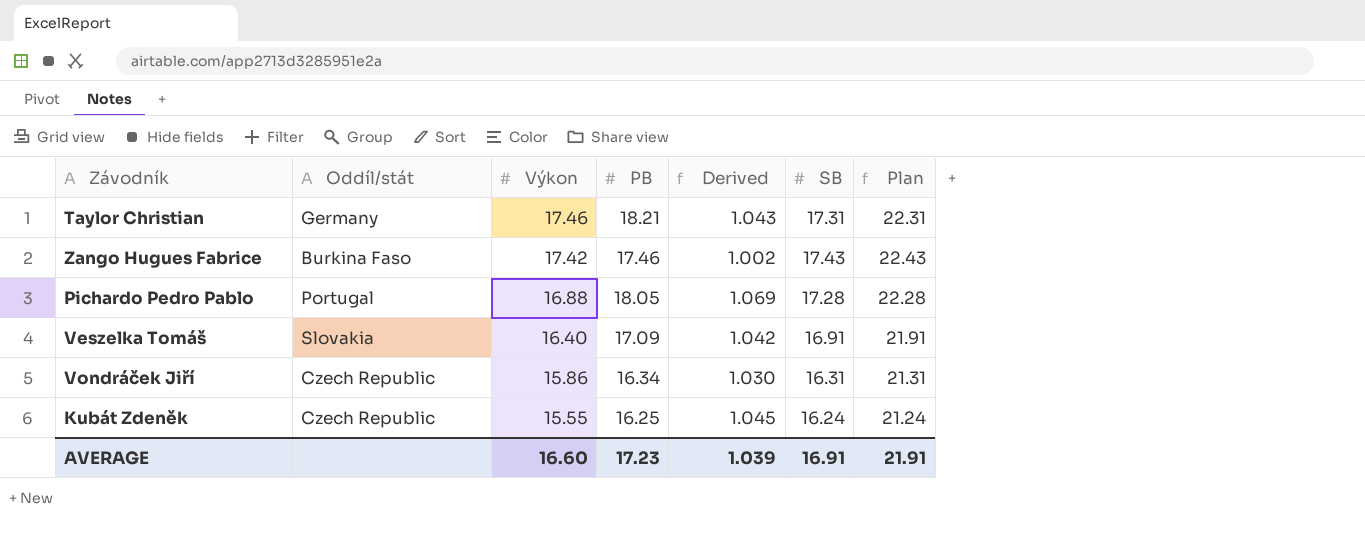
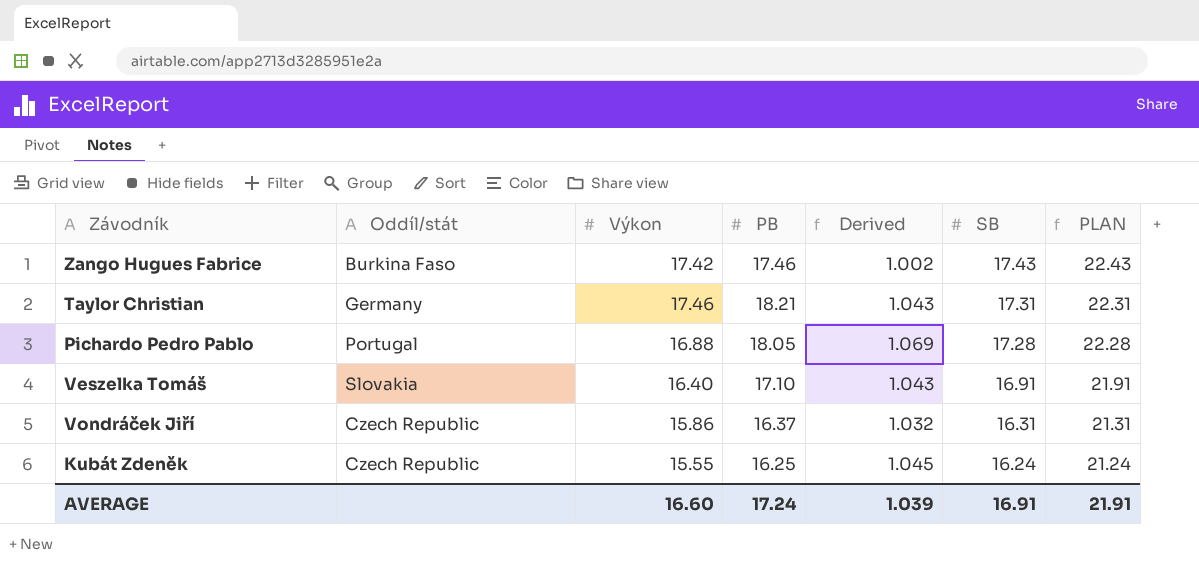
row order: Výkon descending -> SB descending
column name: Plan -> PLAN
Veszelka Tomáš | PB: 17.09 -> 17.10
Veszelka Tomáš | Derived: 1.042 -> 1.043
Vondráček Jiří | PB: 16.34 -> 16.37
Vondráček Jiří | Derived: 1.030 -> 1.032
AVERAGE | PB: 17.23 -> 17.24

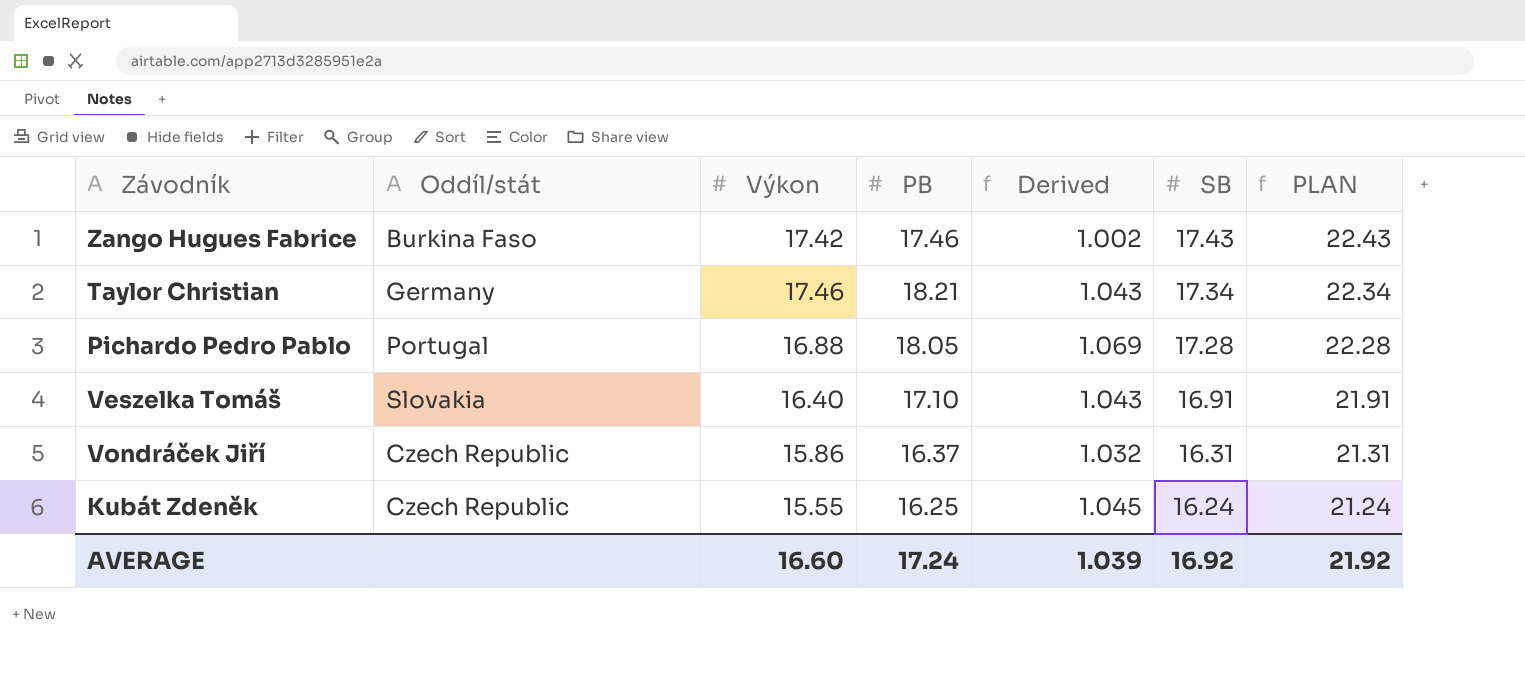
Taylor Christian | SB: 17.31 -> 17.34
Taylor Christian | PLAN: 22.31 -> 22.34
AVERAGE | SB: 16.91 -> 16.92
AVERAGE | PLAN: 21.91 -> 21.92

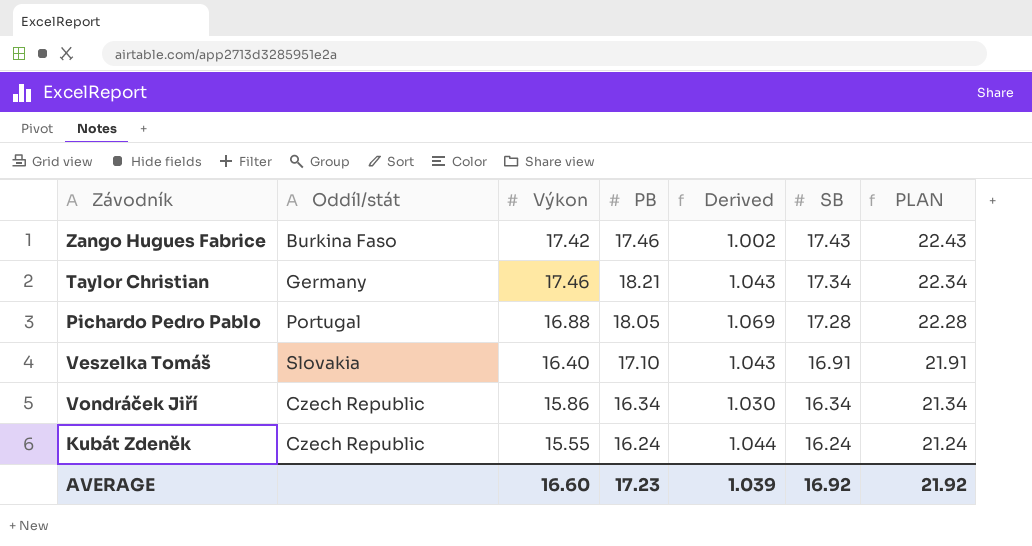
Vondráček Jiří | PB: 16.37 -> 16.34
Vondráček Jiří | Derived: 1.032 -> 1.030
Vondráček Jiří | SB: 16.31 -> 16.34
Vondráček Jiří | PLAN: 21.31 -> 21.34
Kubát Zdeněk | PB: 16.25 -> 16.24
Kubát Zdeněk | Derived: 1.045 -> 1.044
AVERAGE | PB: 17.24 -> 17.23

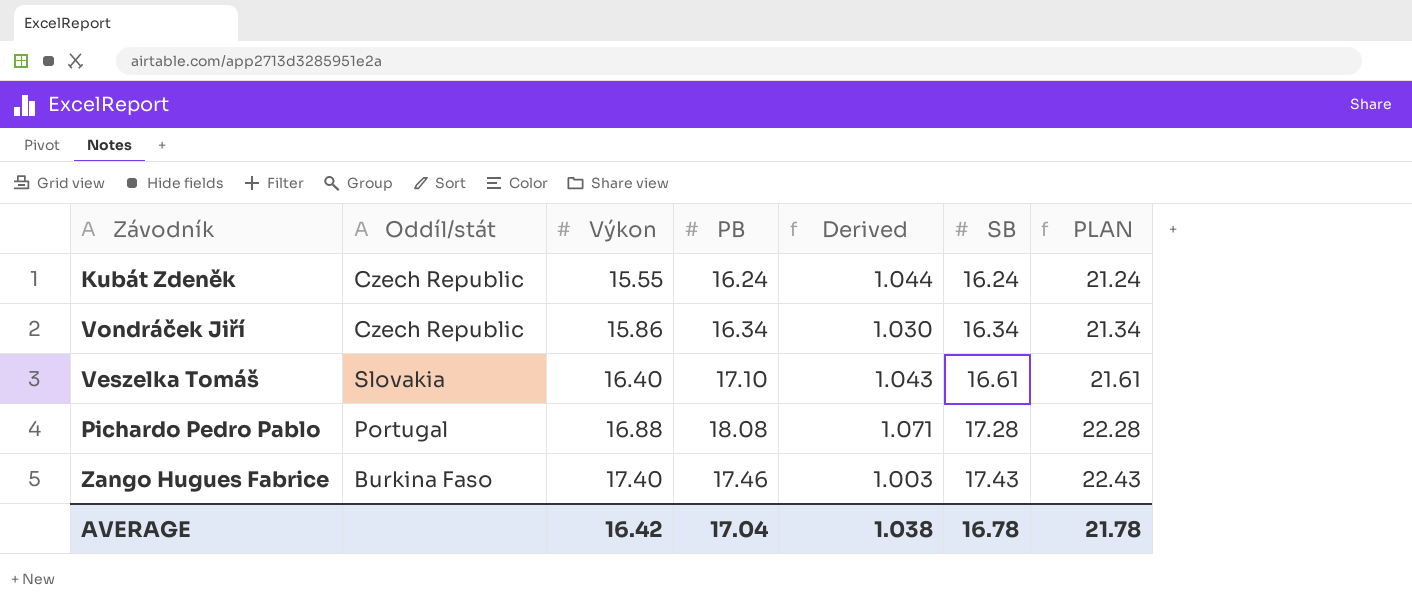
row order: SB descending -> Výkon ascending
row Taylor Christian: Germany | 17.46 | 18.21 | 1.043 | 17.34 | 22.34 -> none
Veszelka Tomáš | SB: 16.91 -> 16.61
Veszelka Tomáš | PLAN: 21.91 -> 21.61
Pichardo Pedro Pablo | PB: 18.05 -> 18.08
Pichardo Pedro Pablo | Derived: 1.069 -> 1.071
Zango Hugues Fabrice | Výkon: 17.42 -> 17.40
Zango Hugues Fabrice | Derived: 1.002 -> 1.003
AVERAGE | Výkon: 16.60 -> 16.42
AVERAGE | PB: 17.23 -> 17.04
AVERAGE | Derived: 1.039 -> 1.038
AVERAGE | SB: 16.92 -> 16.78
AVERAGE | PLAN: 21.92 -> 21.78

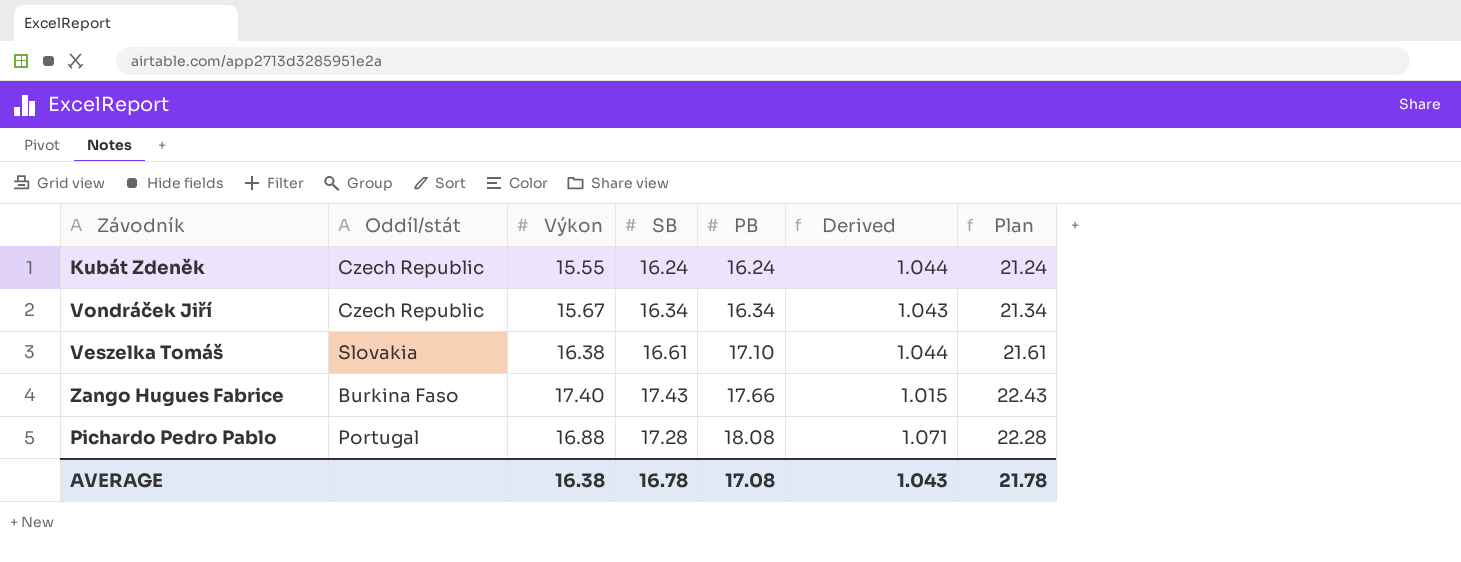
row order: Výkon ascending -> PB ascending
column SB | position: 6 -> 4
column name: PLAN -> Plan
Vondráček Jiří | Výkon: 15.86 -> 15.67
Vondráček Jiří | Derived: 1.030 -> 1.043
Veszelka Tomáš | Výkon: 16.40 -> 16.38
Veszelka Tomáš | Derived: 1.043 -> 1.044
Zango Hugues Fabrice | PB: 17.46 -> 17.66
Zango Hugues Fabrice | Derived: 1.003 -> 1.015
AVERAGE | Výkon: 16.42 -> 16.38
AVERAGE | PB: 17.04 -> 17.08
AVERAGE | Derived: 1.038 -> 1.043

